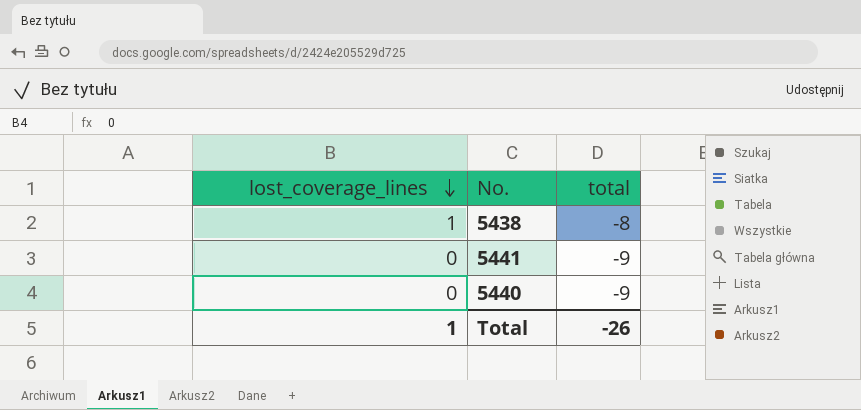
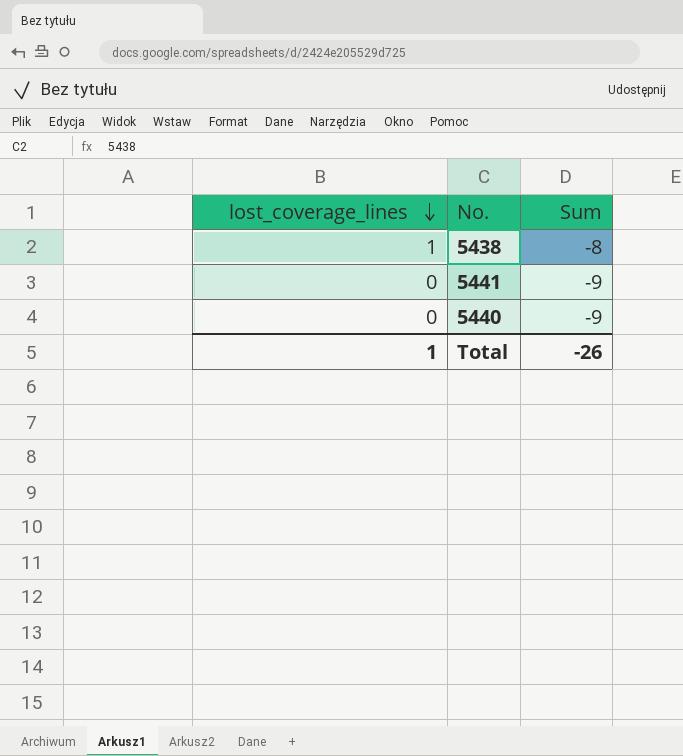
column name: total -> Sum

